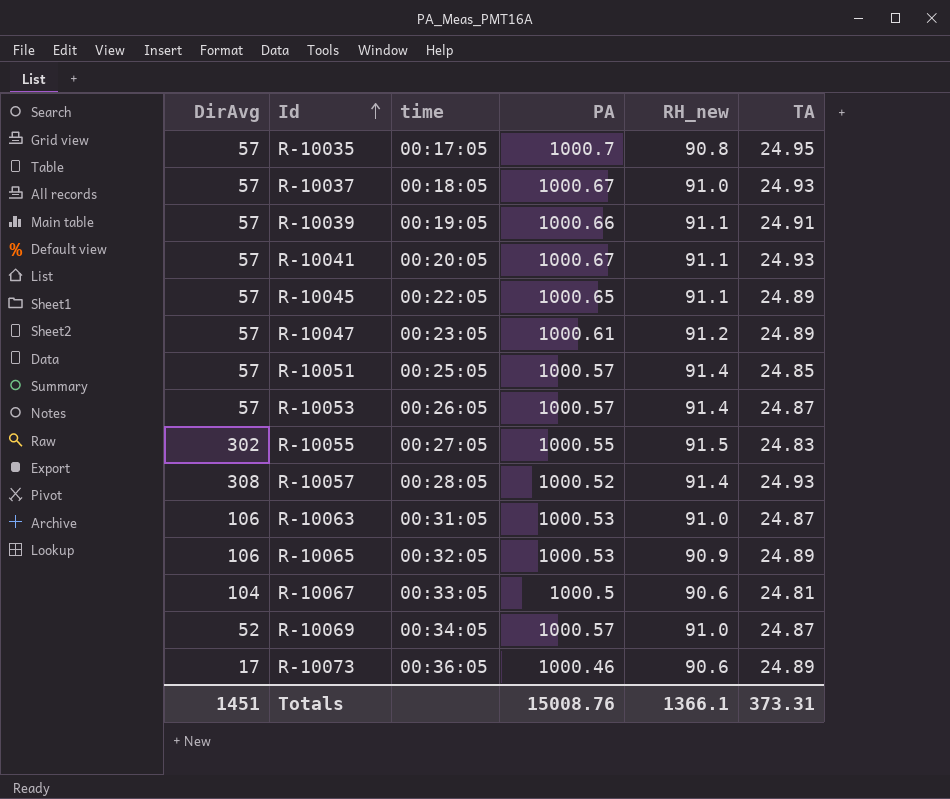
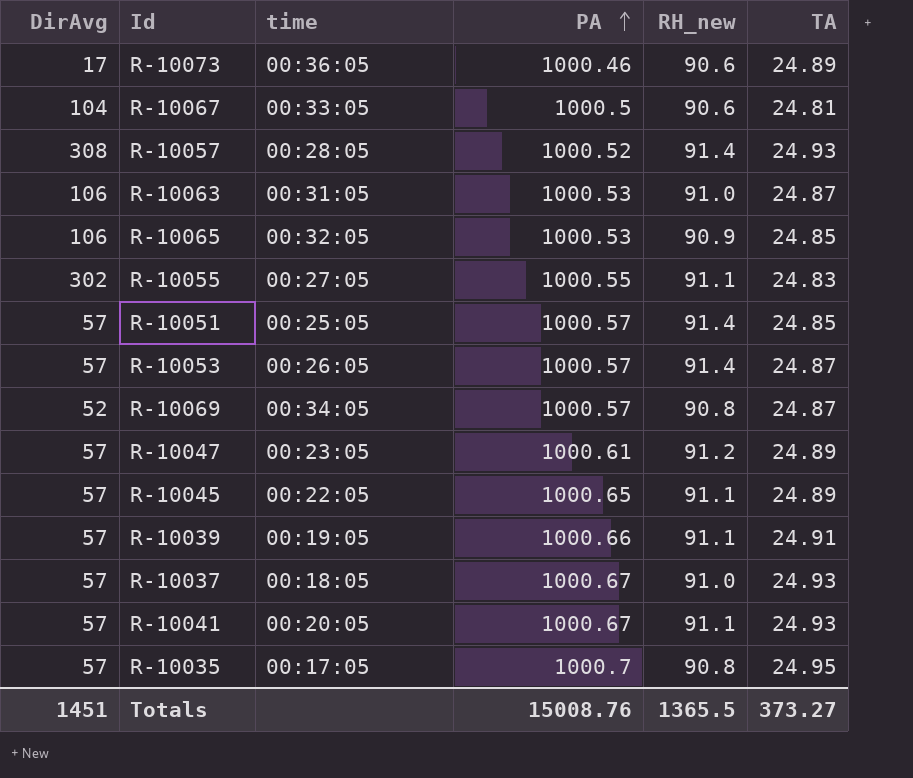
row order: Id ascending -> PA ascending
R-10065 | TA: 24.89 -> 24.85
R-10055 | RH_new: 91.5 -> 91.1
R-10069 | RH_new: 91.0 -> 90.8
Totals | RH_new: 1366.1 -> 1365.5
Totals | TA: 373.31 -> 373.27

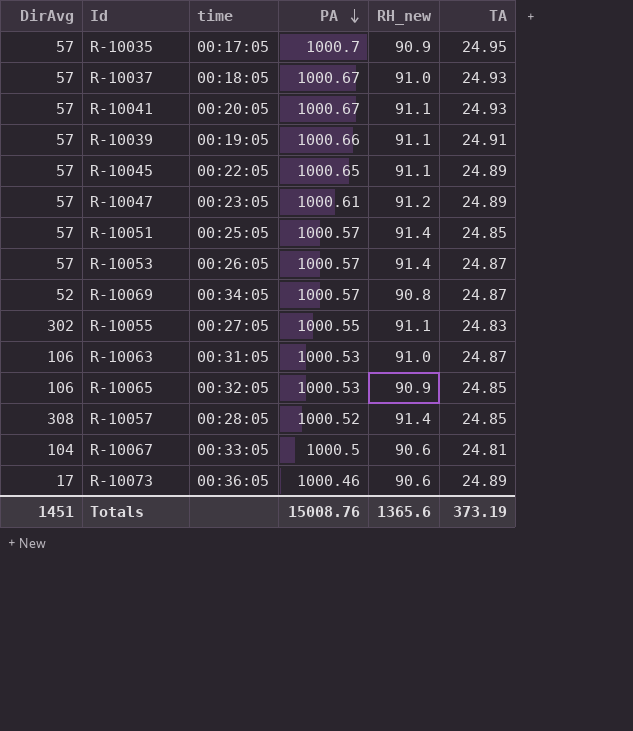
row order: PA ascending -> PA descending
R-10035 | RH_new: 90.8 -> 90.9
R-10057 | TA: 24.93 -> 24.85
Totals | RH_new: 1365.5 -> 1365.6
Totals | TA: 373.27 -> 373.19

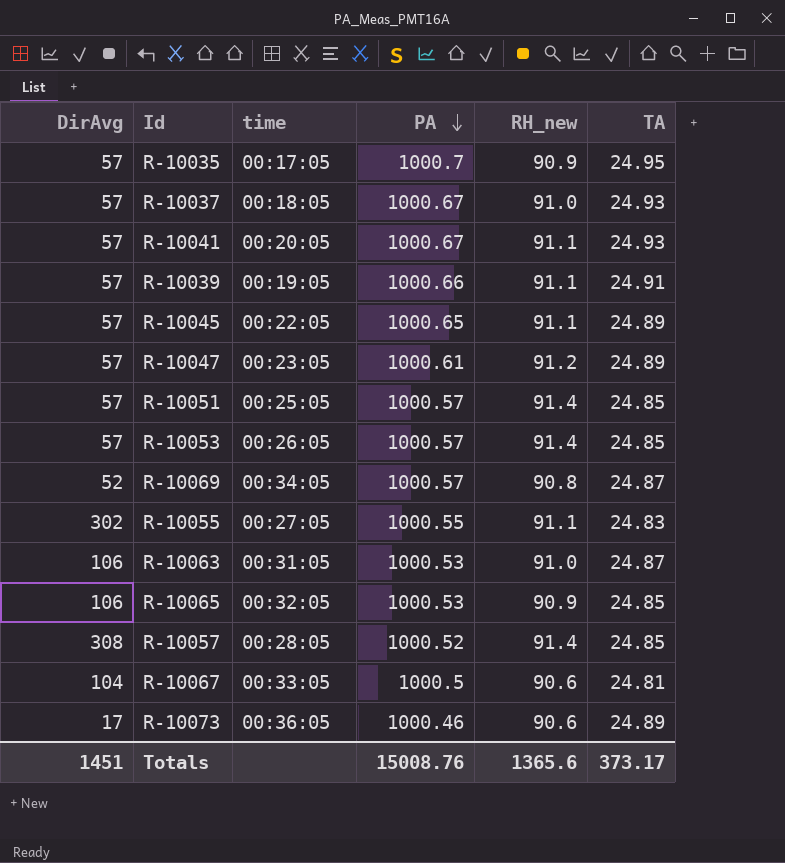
R-10053 | TA: 24.87 -> 24.85
Totals | TA: 373.19 -> 373.17

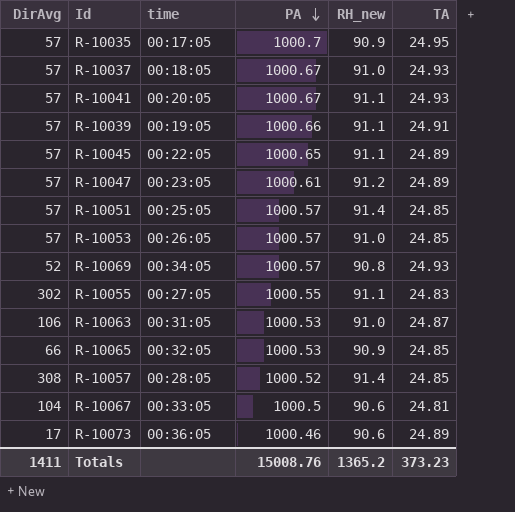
R-10053 | RH_new: 91.4 -> 91.0
R-10069 | TA: 24.87 -> 24.93
R-10065 | DirAvg: 106 -> 66
Totals | DirAvg: 1451 -> 1411
Totals | RH_new: 1365.6 -> 1365.2
Totals | TA: 373.17 -> 373.23

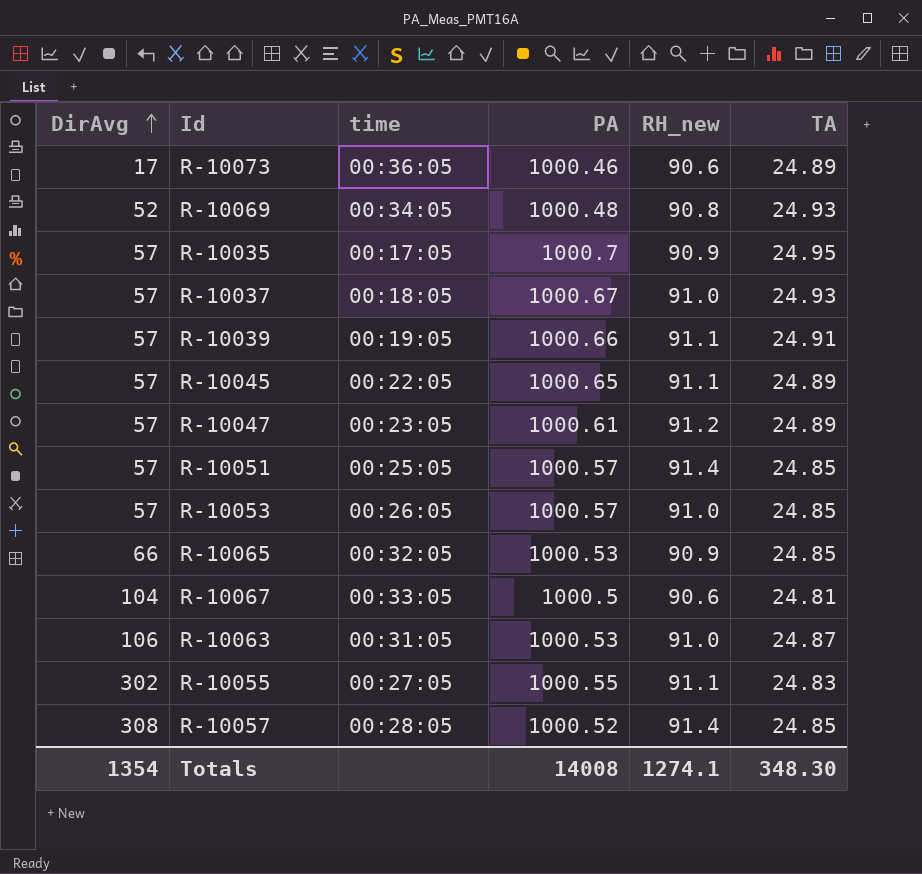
row order: PA descending -> DirAvg ascending
row R-10041: 57 | 00:20:05 | 1000.67 | 91.1 | 24.93 -> none
R-10069 | PA: 1000.57 -> 1000.48
Totals | DirAvg: 1411 -> 1354
Totals | PA: 15008.76 -> 14008
Totals | RH_new: 1365.2 -> 1274.1
Totals | TA: 373.23 -> 348.30

